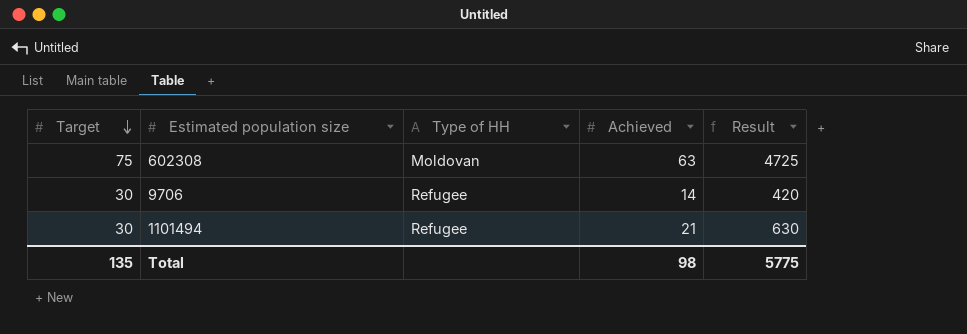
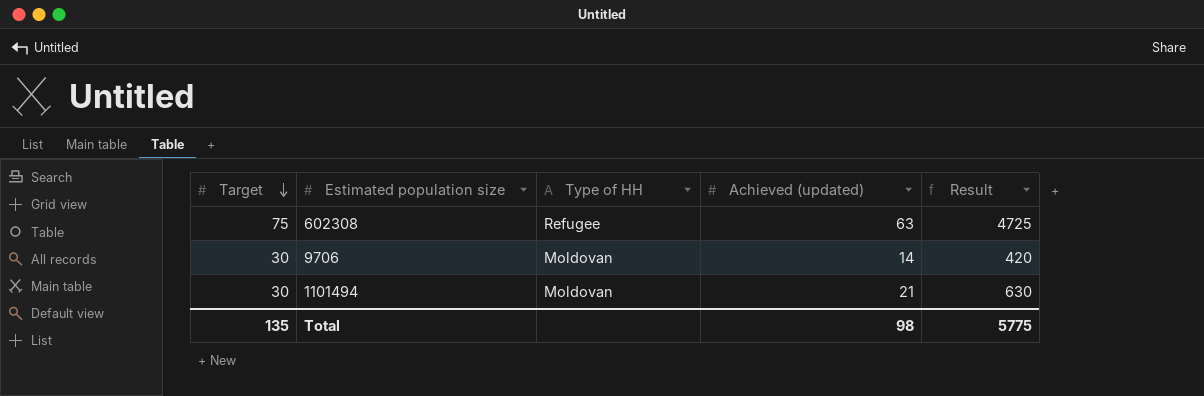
column name: Achieved -> Achieved (updated)
602308 | Type of HH: Moldovan -> Refugee
9706 | Type of HH: Refugee -> Moldovan
1101494 | Type of HH: Refugee -> Moldovan

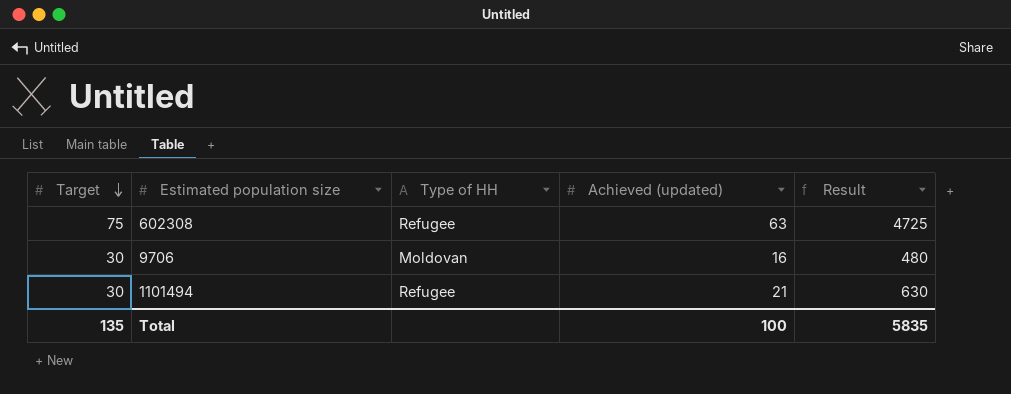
9706 | Achieved (updated): 14 -> 16
9706 | Result: 420 -> 480
1101494 | Type of HH: Moldovan -> Refugee
Total | Achieved (updated): 98 -> 100
Total | Result: 5775 -> 5835

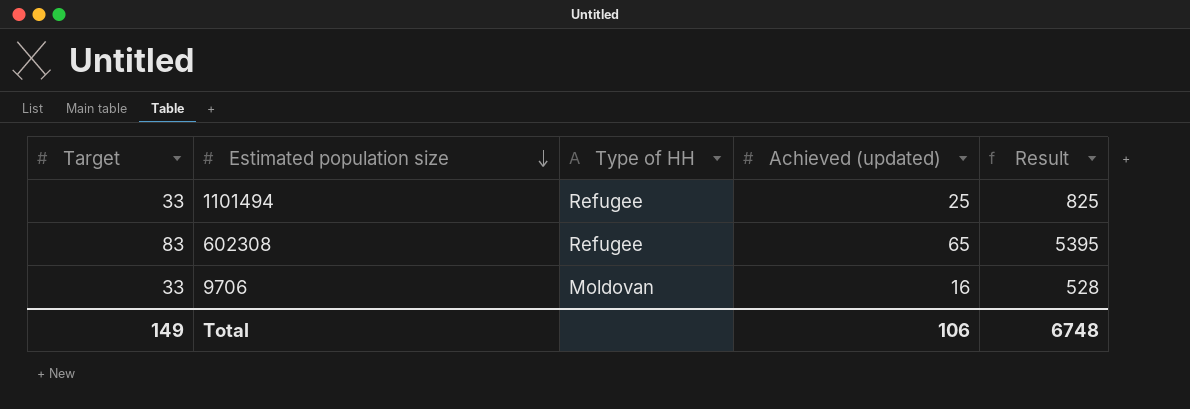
row order: Target descending -> Estimated population size descending
1101494 | Target: 30 -> 33
1101494 | Achieved (updated): 21 -> 25
1101494 | Result: 630 -> 825
602308 | Target: 75 -> 83
602308 | Achieved (updated): 63 -> 65
602308 | Result: 4725 -> 5395
9706 | Target: 30 -> 33
9706 | Result: 480 -> 528
Total | Target: 135 -> 149
Total | Achieved (updated): 100 -> 106
Total | Result: 5835 -> 6748

